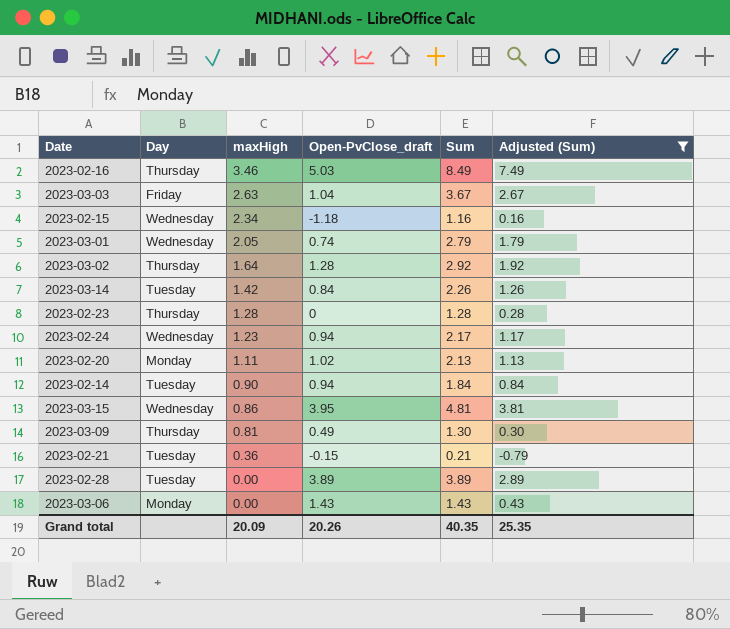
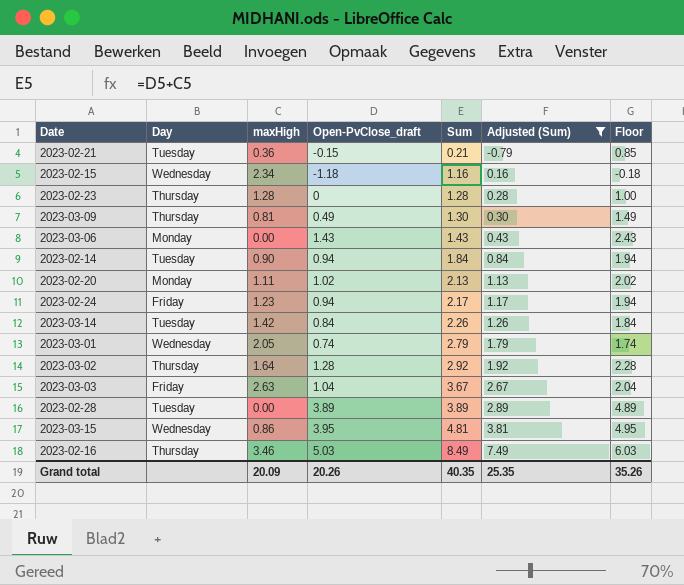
row order: maxHigh descending -> Sum ascending
column Floor | formula: none -> [Open-PvClose_draft] + 1
2023-02-24 | Day: Wednesday -> Friday

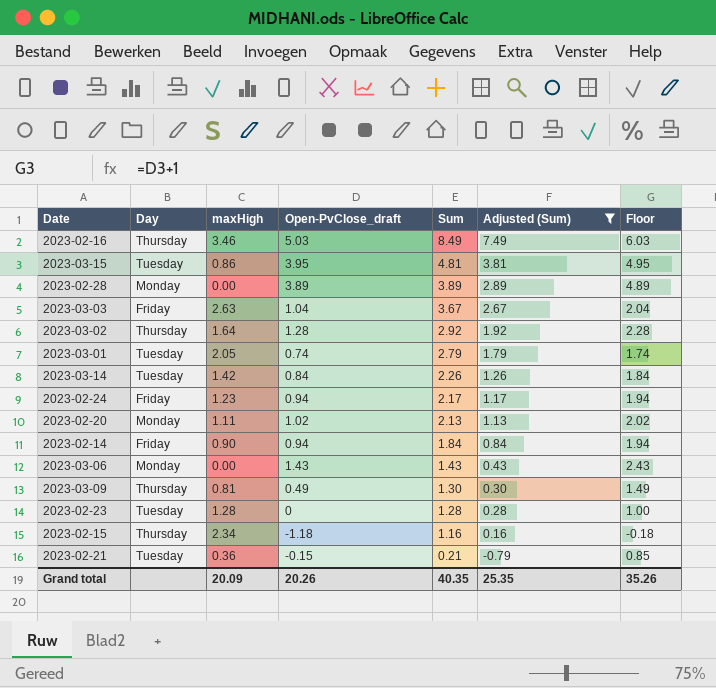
row order: Sum ascending -> Sum descending
2023-03-15 | Day: Wednesday -> Tuesday
2023-02-28 | Day: Tuesday -> Monday
2023-03-01 | Day: Wednesday -> Tuesday
2023-02-14 | Day: Tuesday -> Friday
2023-02-23 | Day: Thursday -> Tuesday
2023-02-15 | Day: Wednesday -> Thursday

